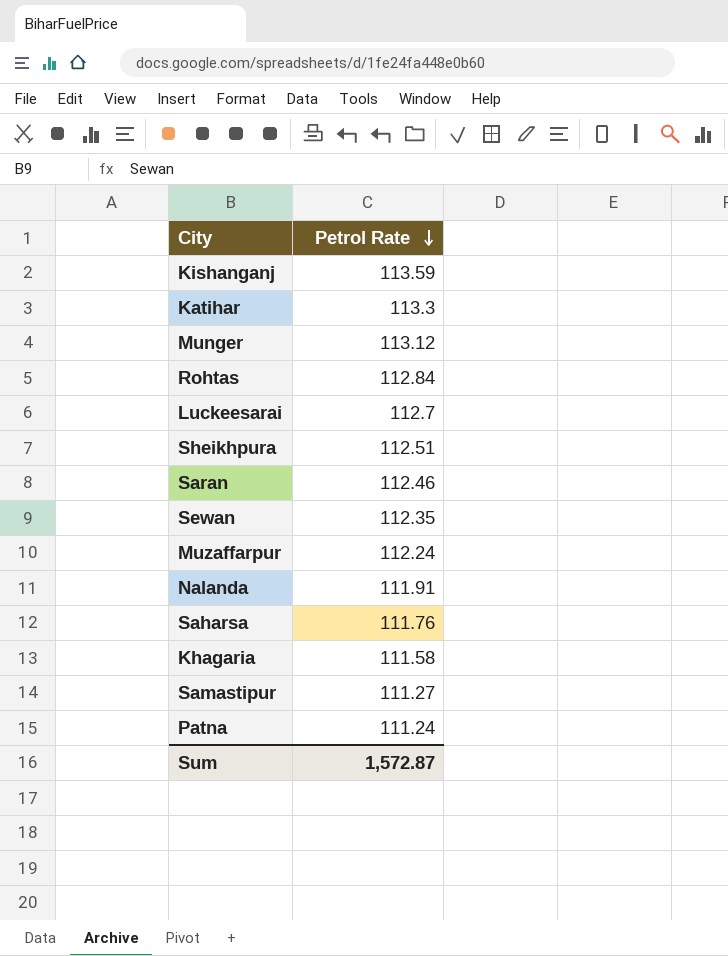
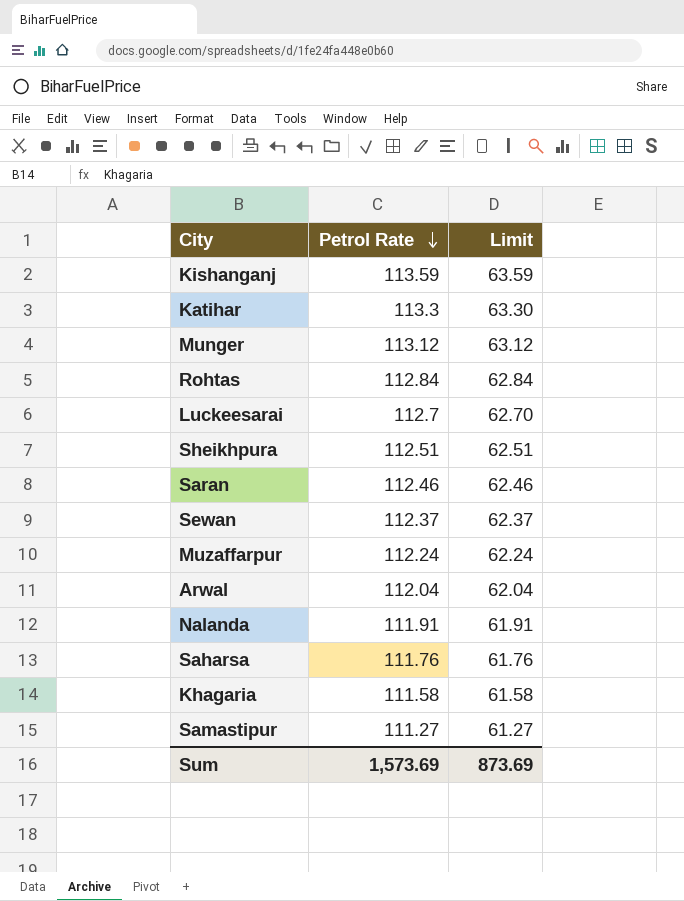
column Limit | formula: none -> [Petrol Rate] - 50
row Patna: 111.24 -> none
Sewan | Petrol Rate: 112.35 -> 112.37
row Arwal: none -> 112.04 | 62.04
Sum | Petrol Rate: 1,572.87 -> 1,573.69

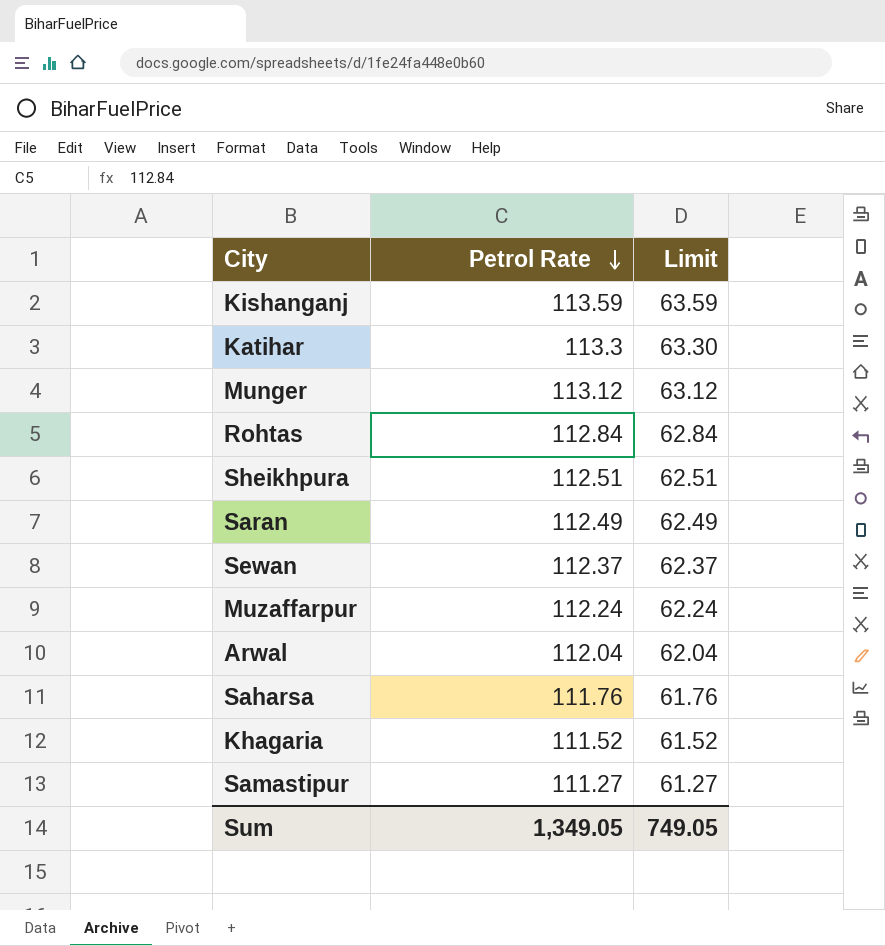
row Luckeesarai: 112.7 | 62.70 -> none
row Nalanda: 111.91 | 61.91 -> none
Saran | Petrol Rate: 112.46 -> 112.49
Saran | Limit: 62.46 -> 62.49
Khagaria | Petrol Rate: 111.58 -> 111.52
Khagaria | Limit: 61.58 -> 61.52
Sum | Petrol Rate: 1,573.69 -> 1,349.05
Sum | Limit: 873.69 -> 749.05

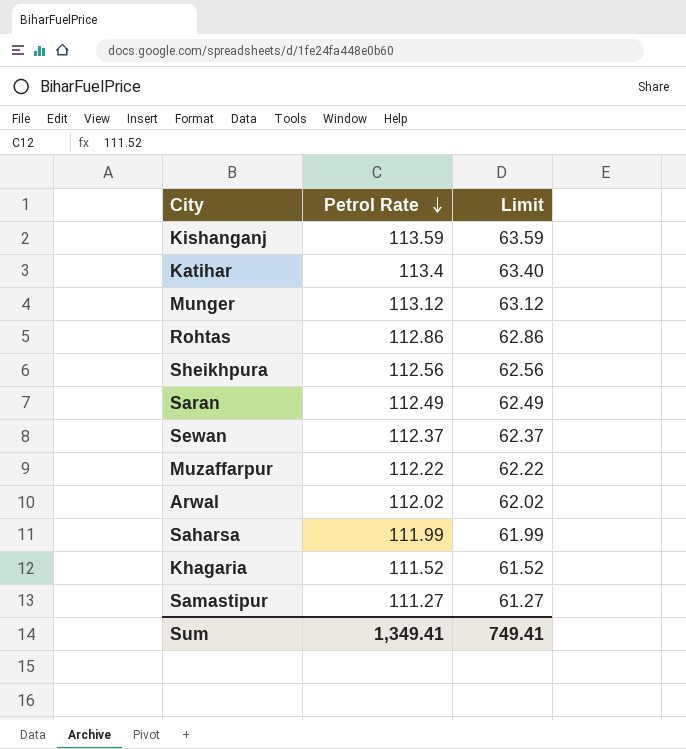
Katihar | Petrol Rate: 113.3 -> 113.4
Katihar | Limit: 63.30 -> 63.40
Rohtas | Petrol Rate: 112.84 -> 112.86
Rohtas | Limit: 62.84 -> 62.86
Sheikhpura | Petrol Rate: 112.51 -> 112.56
Sheikhpura | Limit: 62.51 -> 62.56
Muzaffarpur | Petrol Rate: 112.24 -> 112.22
Muzaffarpur | Limit: 62.24 -> 62.22
Arwal | Petrol Rate: 112.04 -> 112.02
Arwal | Limit: 62.04 -> 62.02
Saharsa | Petrol Rate: 111.76 -> 111.99
Saharsa | Limit: 61.76 -> 61.99
Sum | Petrol Rate: 1,349.05 -> 1,349.41
Sum | Limit: 749.05 -> 749.41

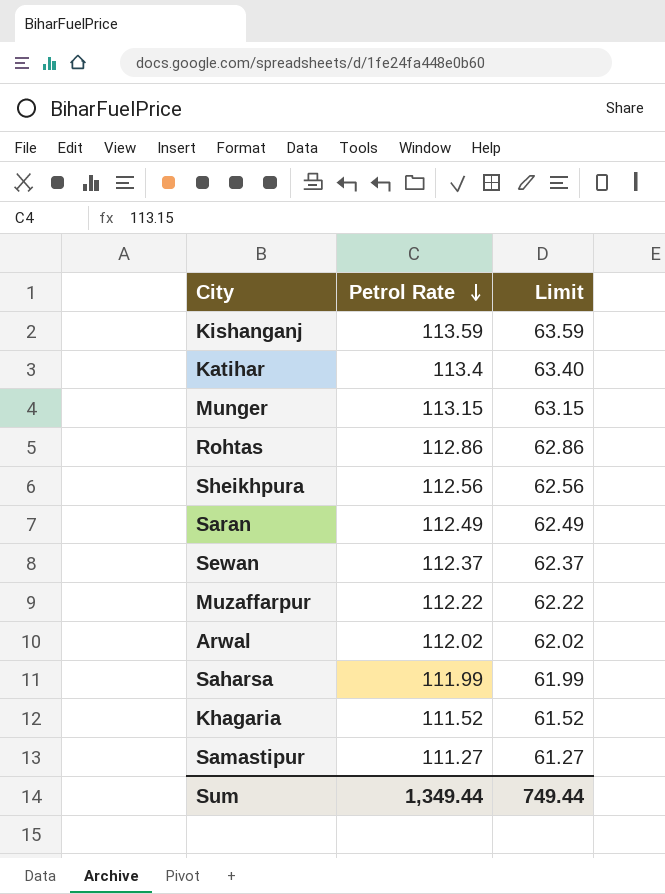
Munger | Petrol Rate: 113.12 -> 113.15
Munger | Limit: 63.12 -> 63.15
Sum | Petrol Rate: 1,349.41 -> 1,349.44
Sum | Limit: 749.41 -> 749.44

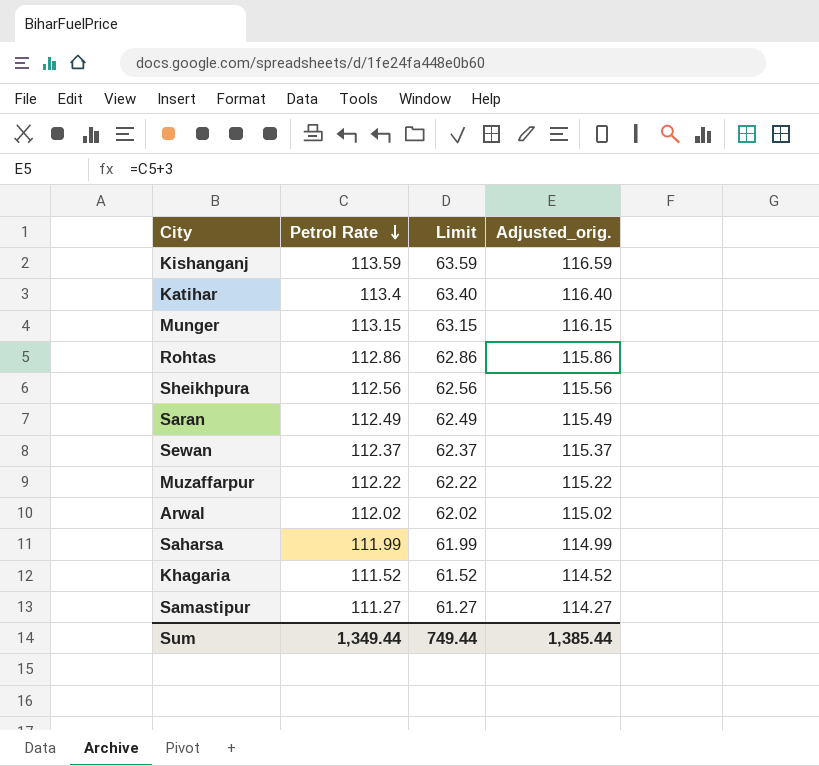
column Adjusted_orig. | formula: none -> [Petrol Rate] + 3

